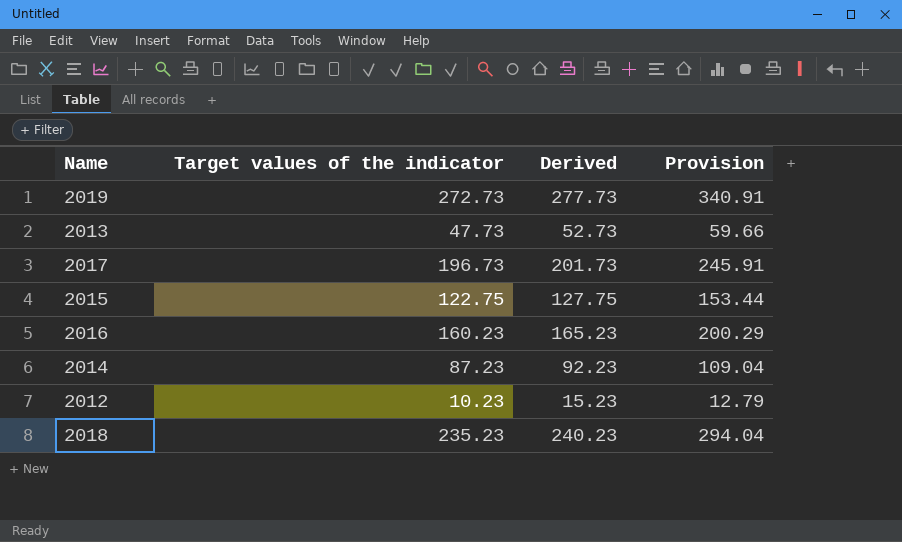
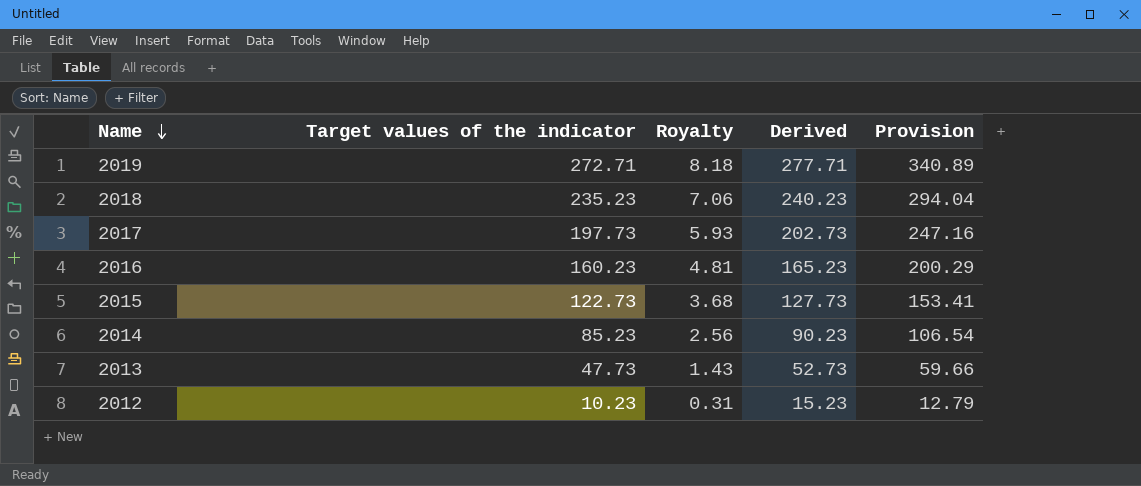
row order: none -> Name descending
column Royalty | formula: none -> [Target values of the indicator] * 0.03
2019 | Target values of the indicator: 272.73 -> 272.71
2019 | Derived: 277.73 -> 277.71
2019 | Provision: 340.91 -> 340.89
2017 | Target values of the indicator: 196.73 -> 197.73
2017 | Derived: 201.73 -> 202.73
2017 | Provision: 245.91 -> 247.16
2015 | Target values of the indicator: 122.75 -> 122.73
2015 | Derived: 127.75 -> 127.73
2015 | Provision: 153.44 -> 153.41
2014 | Target values of the indicator: 87.23 -> 85.23
2014 | Derived: 92.23 -> 90.23
2014 | Provision: 109.04 -> 106.54

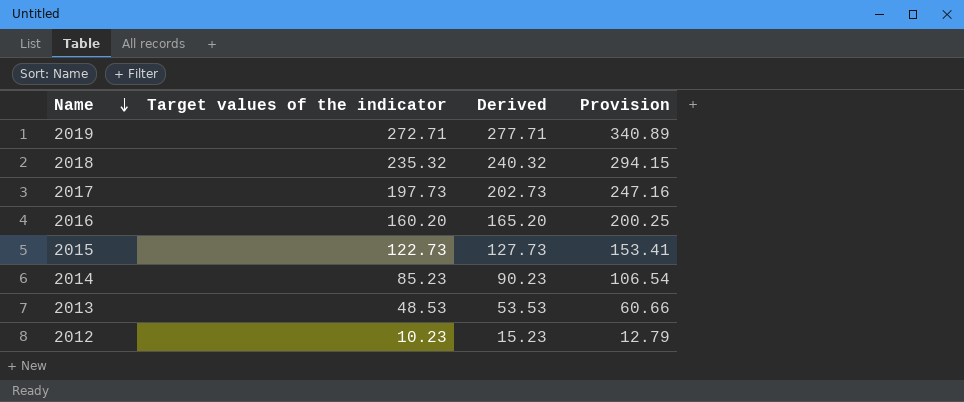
column Royalty | formula: [Target values of the indicator] * 0.03 -> none
2018 | Target values of the indicator: 235.23 -> 235.32
2018 | Derived: 240.23 -> 240.32
2018 | Provision: 294.04 -> 294.15
2016 | Target values of the indicator: 160.23 -> 160.20
2016 | Derived: 165.23 -> 165.20
2016 | Provision: 200.29 -> 200.25
2013 | Target values of the indicator: 47.73 -> 48.53
2013 | Derived: 52.73 -> 53.53
2013 | Provision: 59.66 -> 60.66

